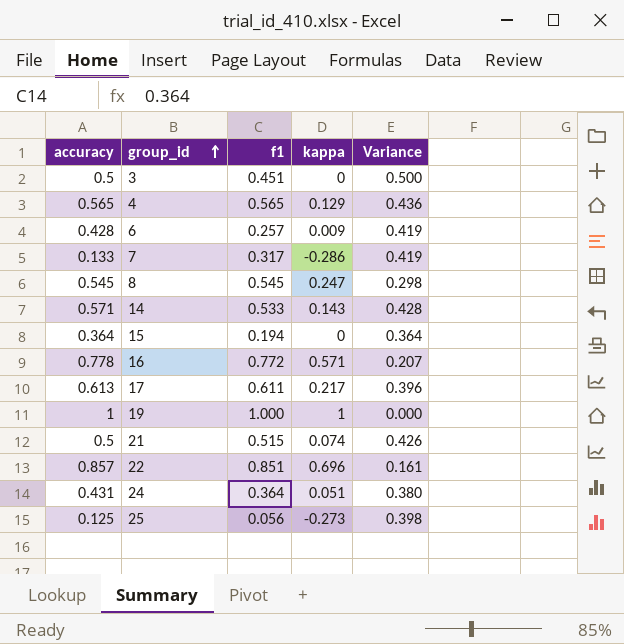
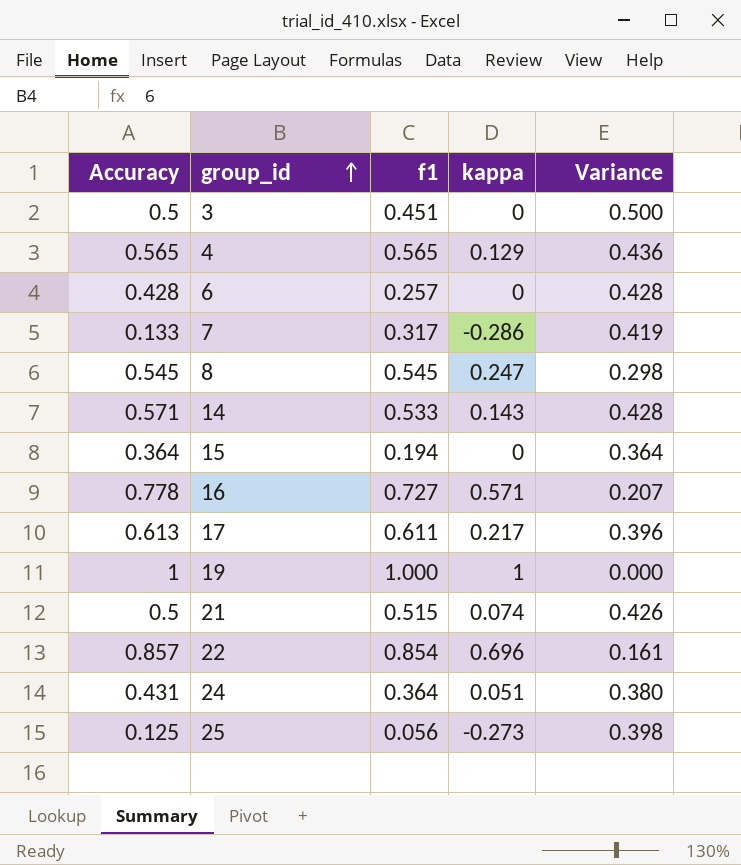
column name: accuracy -> Accuracy
6 | kappa: 0.009 -> 0
6 | Variance: 0.419 -> 0.428
16 | f1: 0.772 -> 0.727
22 | f1: 0.851 -> 0.854

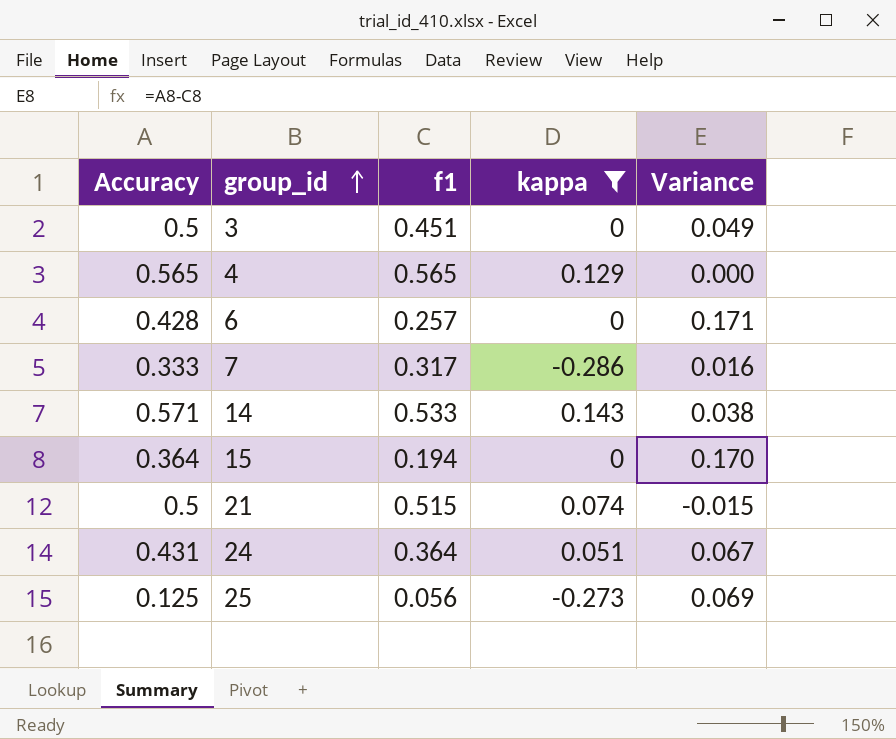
filter: none -> kappa <= 0.143
column Variance | formula: [Accuracy] - [kappa] -> [Accuracy] - [f1]
7 | Accuracy: 0.133 -> 0.333

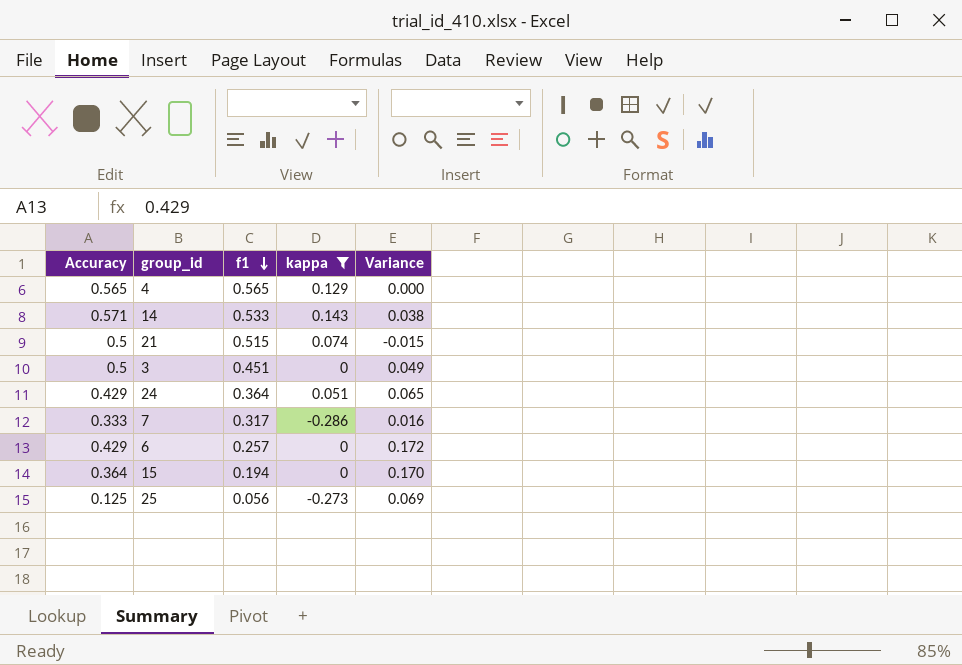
row order: group_id ascending -> f1 descending
24 | Accuracy: 0.431 -> 0.429
24 | Variance: 0.067 -> 0.065
6 | Accuracy: 0.428 -> 0.429
6 | Variance: 0.171 -> 0.172

